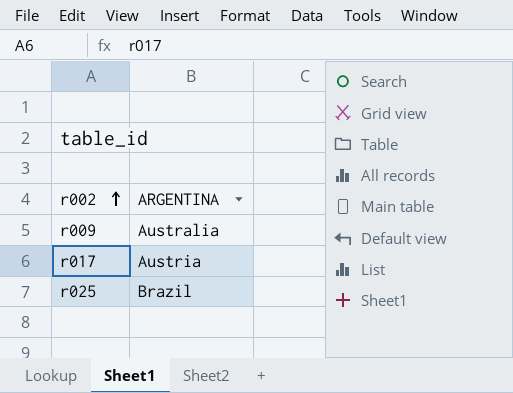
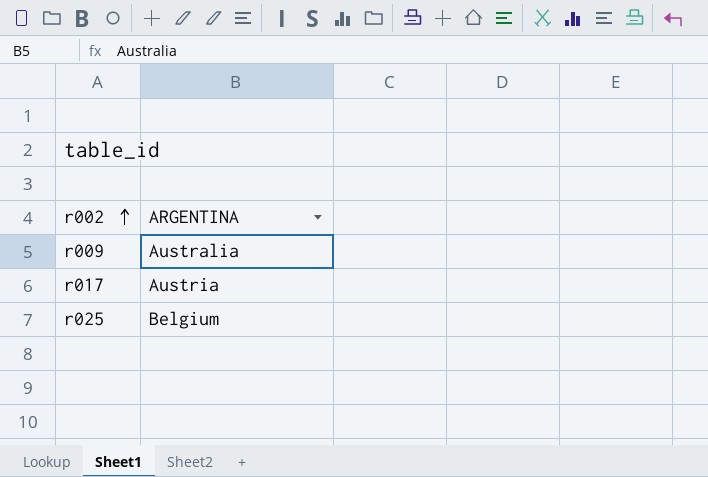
r025 | ARGENTINA: Brazil -> Belgium

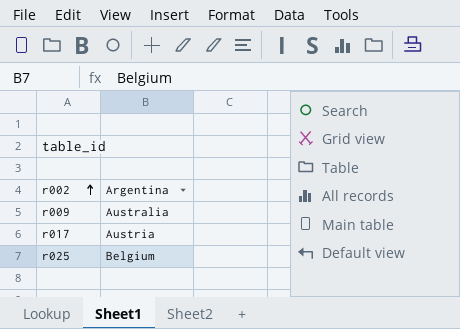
column name: ARGENTINA -> Argentina

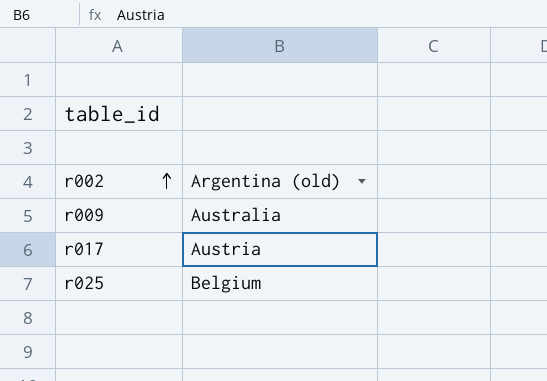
column name: Argentina -> Argentina (old)

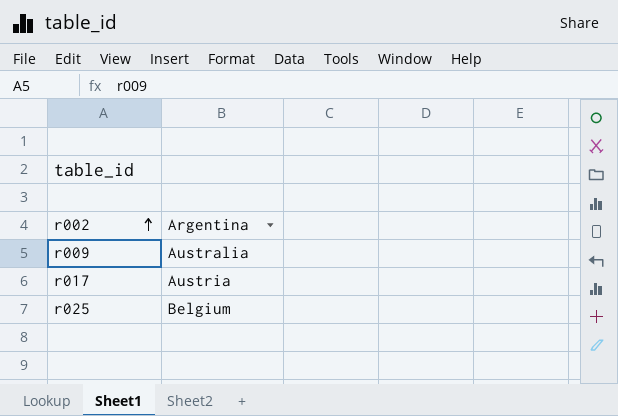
column name: Argentina (old) -> Argentina

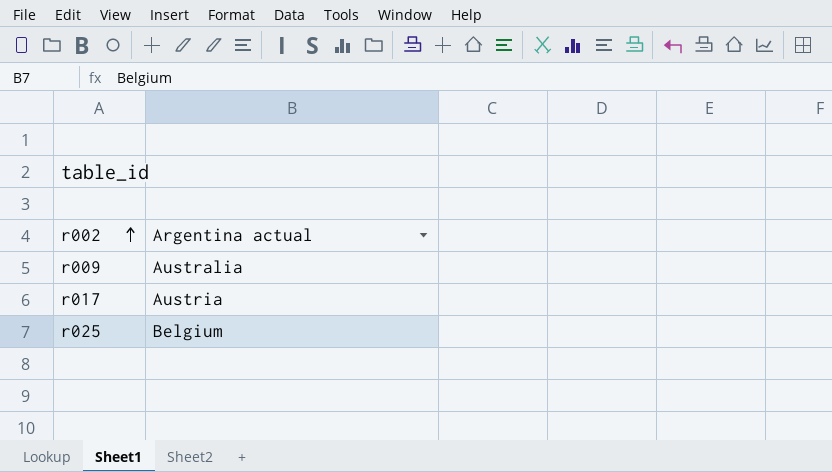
column name: Argentina -> Argentina actual

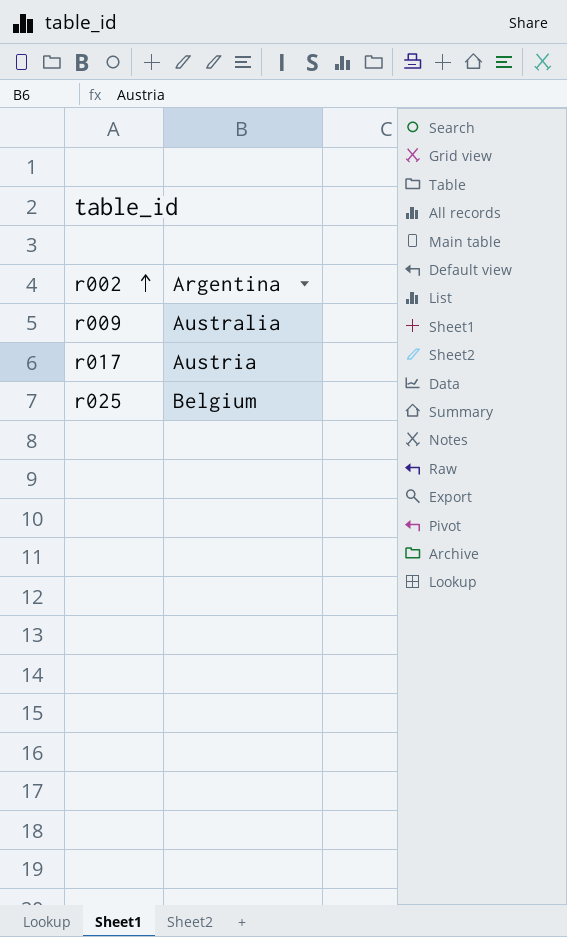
column name: Argentina actual -> Argentina

